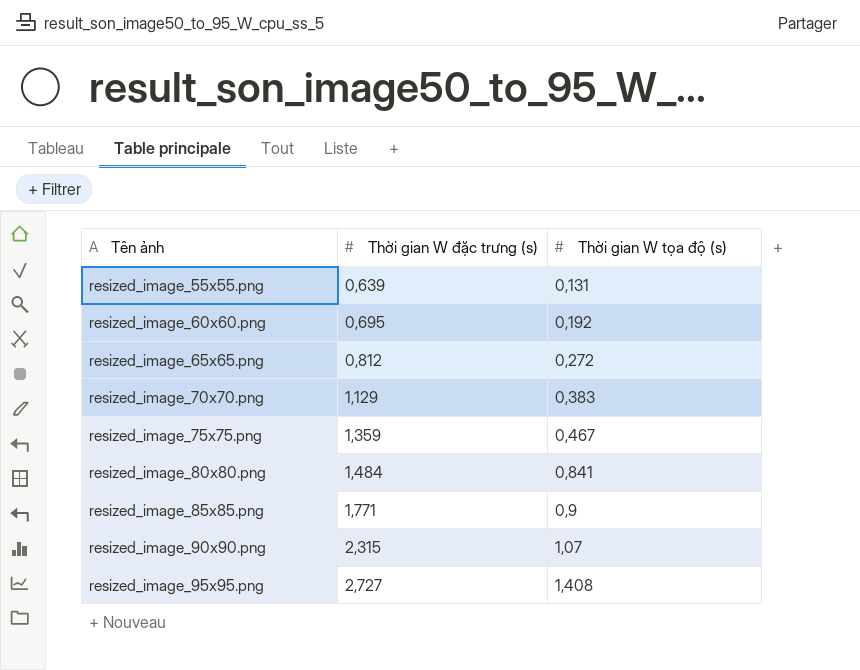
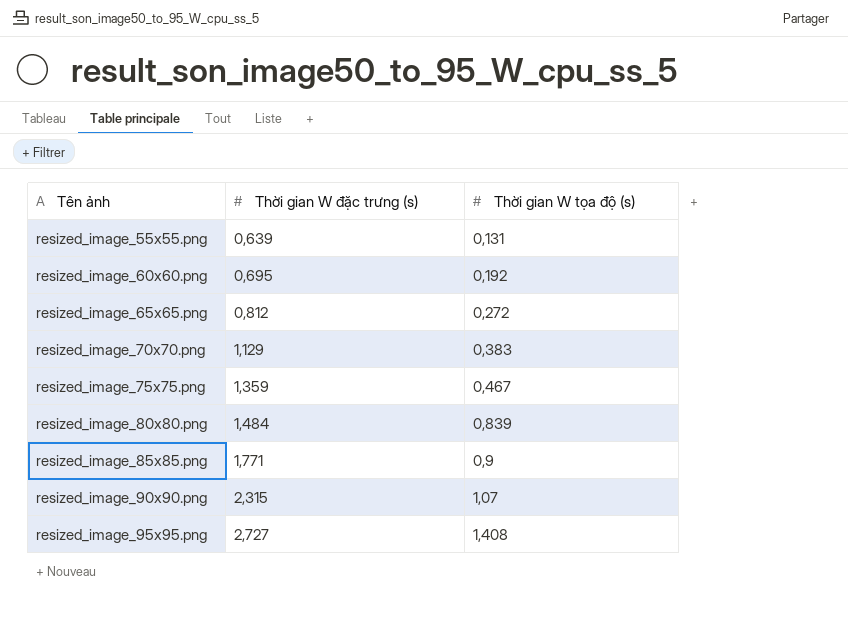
resized_image_80x80.png | Thời gian W tọa độ (s): 0,841 -> 0,839

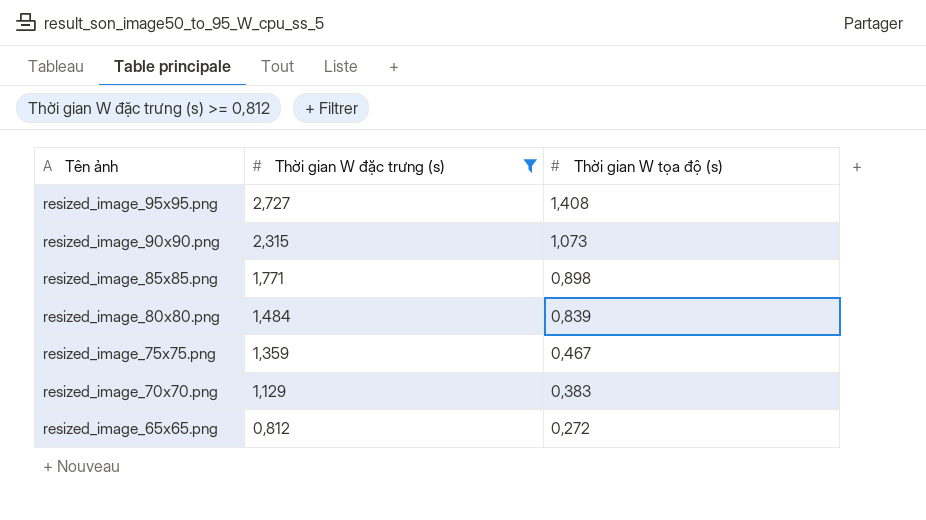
filter: none -> Thời gian W đặc trưng (s) >= 0,812
row order: Tên ảnh ascending -> Tên ảnh descending
resized_image_90x90.png | Thời gian W tọa độ (s): 1,07 -> 1,073
resized_image_85x85.png | Thời gian W tọa độ (s): 0,9 -> 0,898

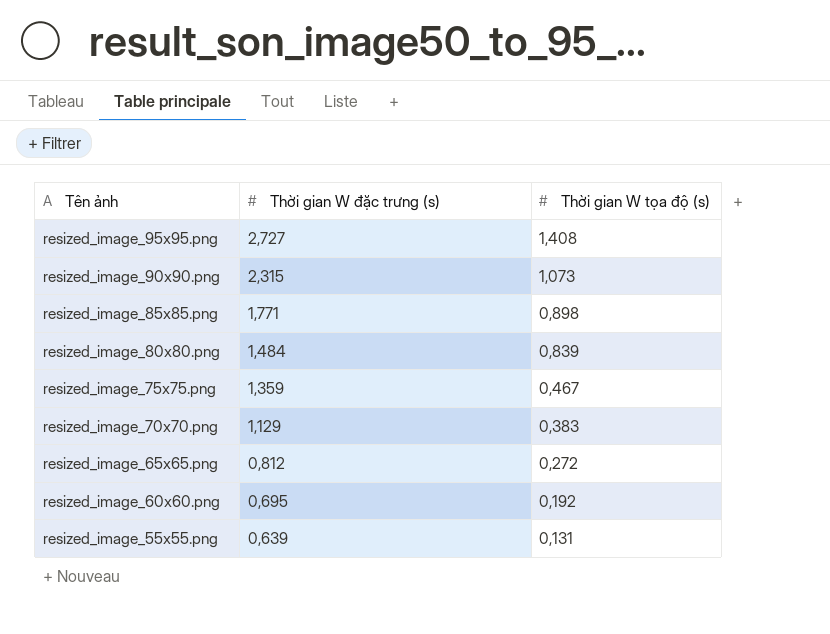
filter: Thời gian W đặc trưng (s) >= 0,812 -> none

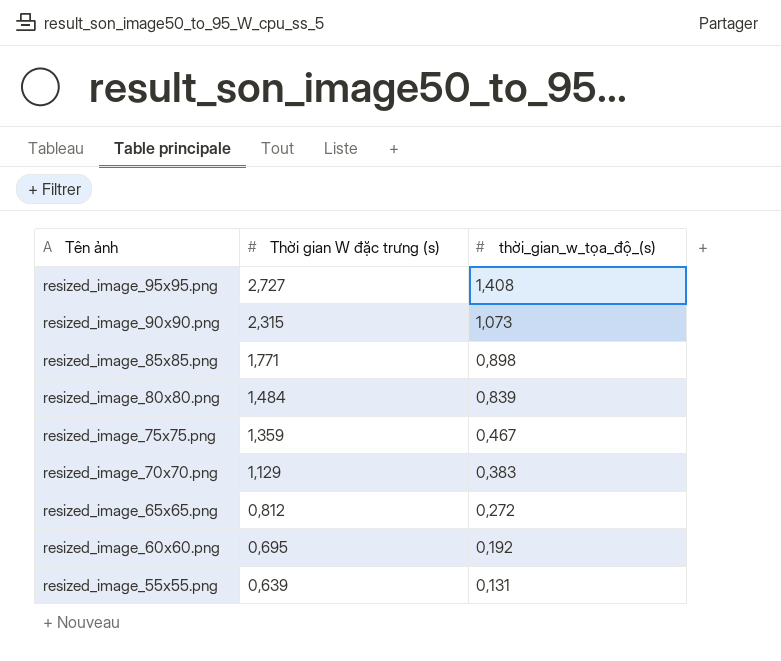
column name: Thời gian W tọa độ (s) -> thời_gian_w_tọa_độ_(s)

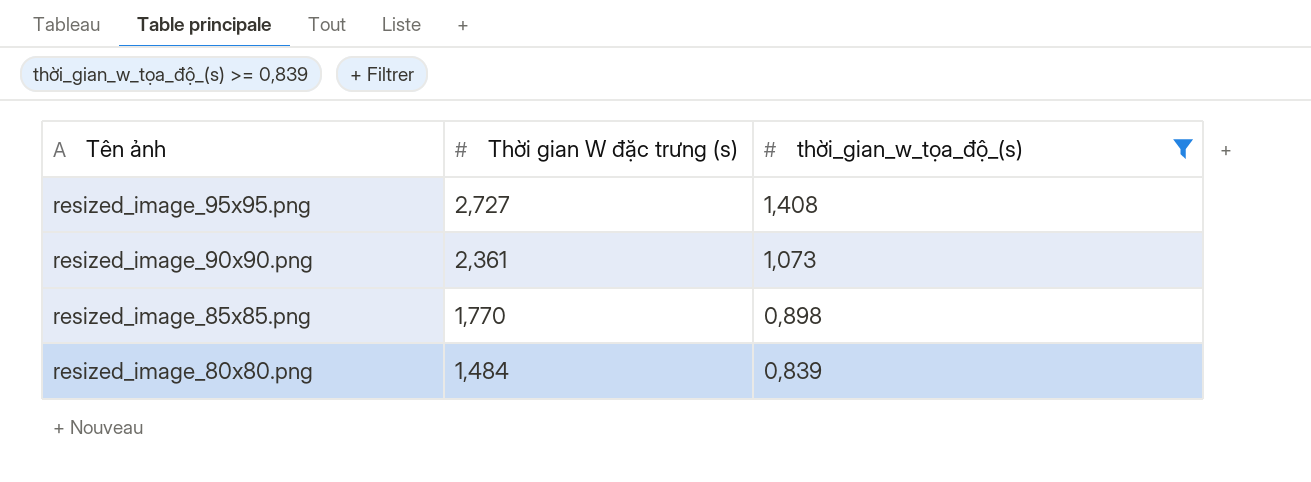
filter: none -> thời_gian_w_tọa_độ_(s) >= 0,839
resized_image_90x90.png | Thời gian W đặc trưng (s): 2,315 -> 2,361
resized_image_85x85.png | Thời gian W đặc trưng (s): 1,771 -> 1,770

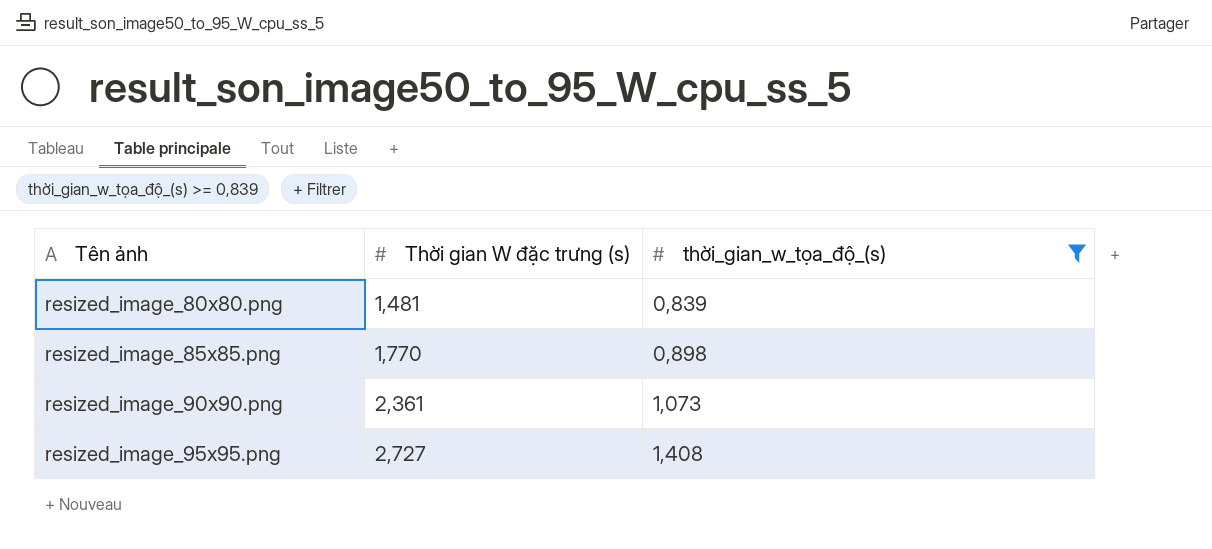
row order: Tên ảnh descending -> Tên ảnh ascending
resized_image_80x80.png | Thời gian W đặc trưng (s): 1,484 -> 1,481

